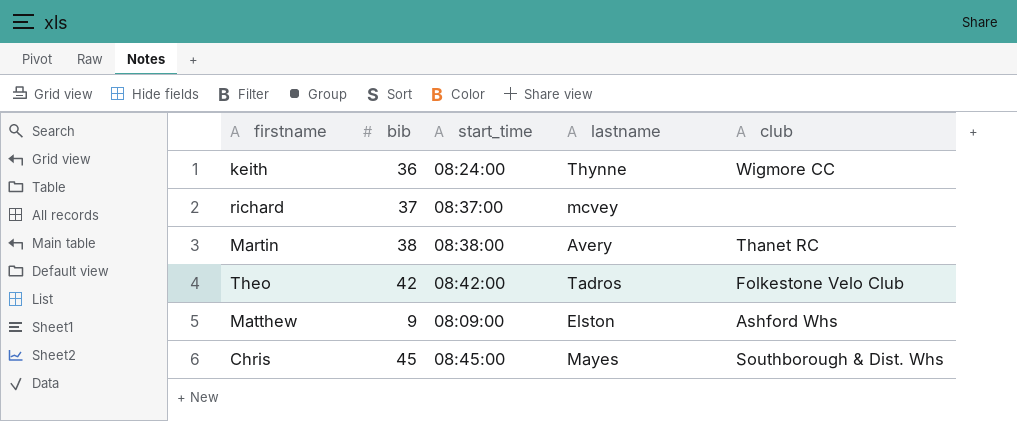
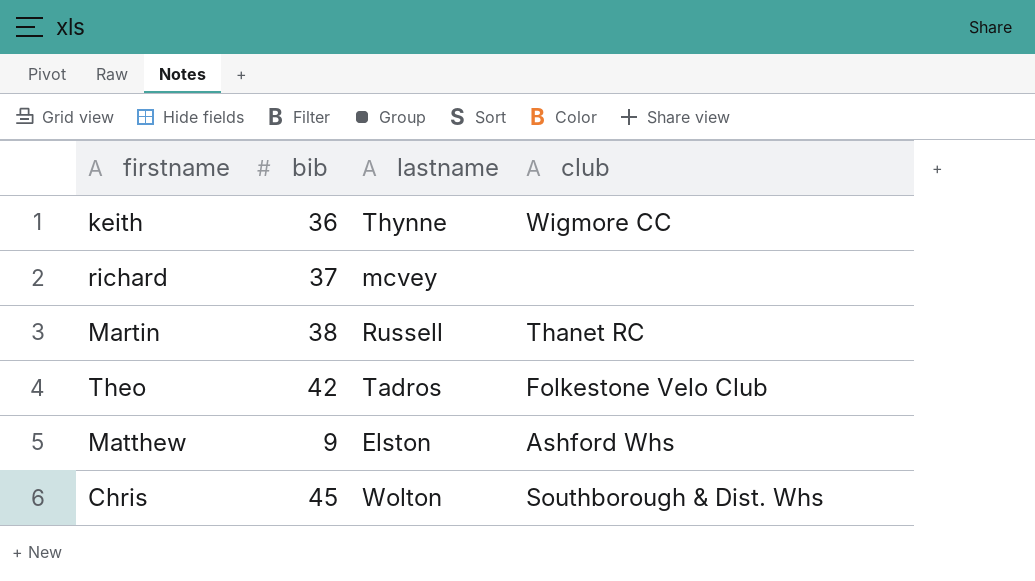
column start_time | position: 3 -> none
Martin | lastname: Avery -> Russell
Chris | lastname: Mayes -> Wolton

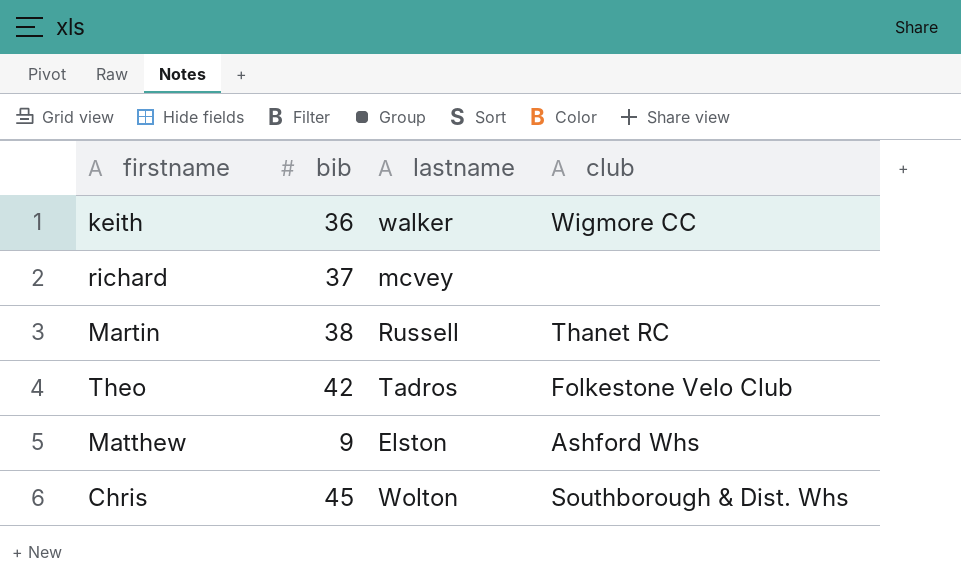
keith | lastname: Thynne -> walker

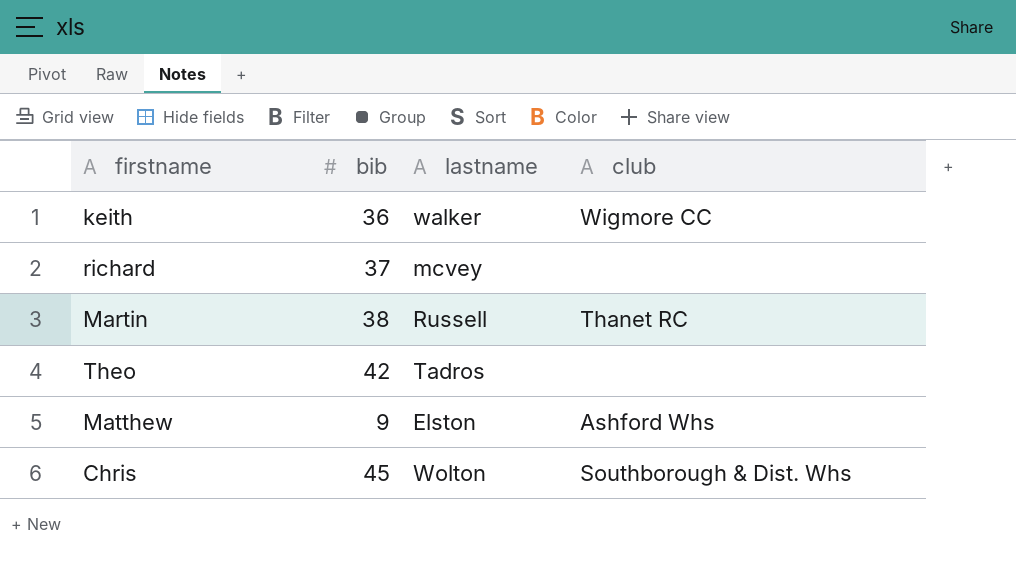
Theo | club: Folkestone Velo Club -> none

